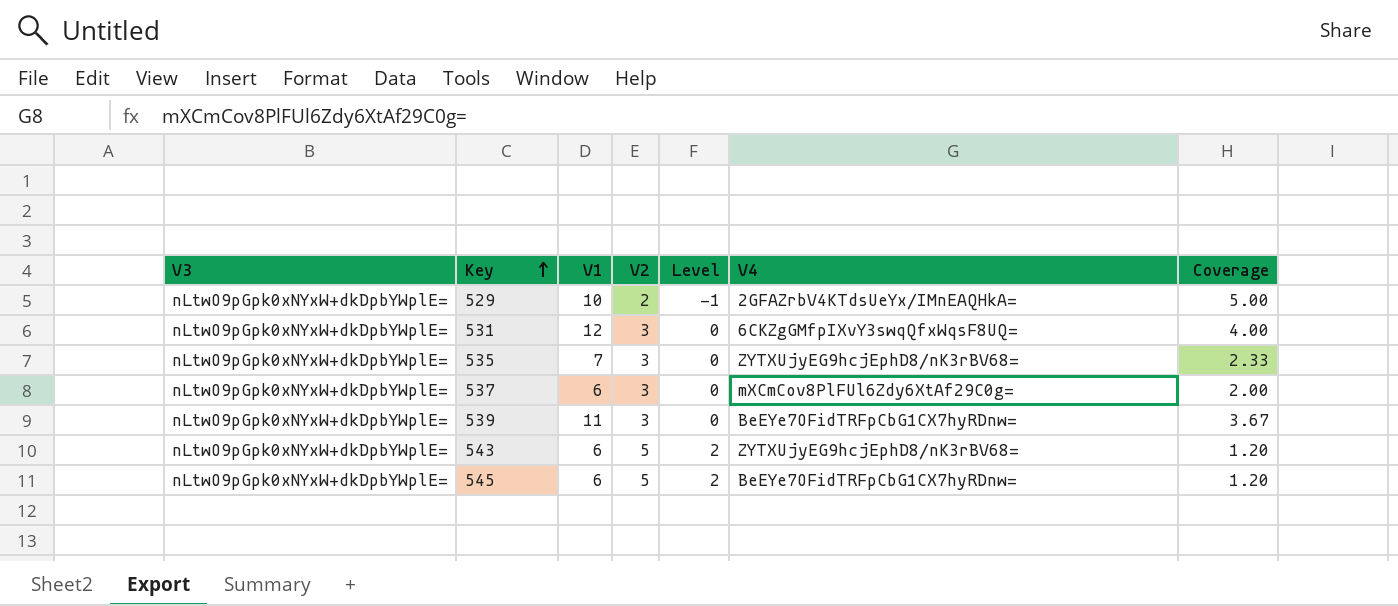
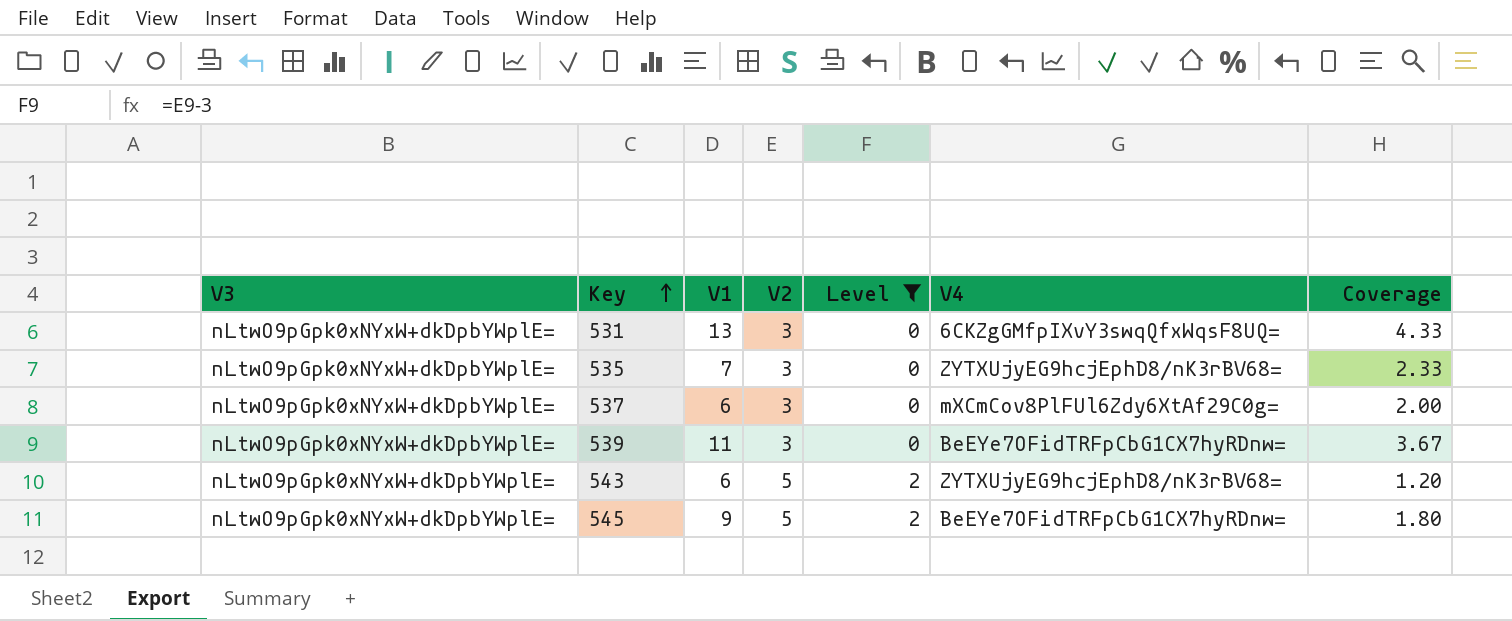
filter: none -> Level != -1
531 | V1: 12 -> 13
531 | Coverage: 4.00 -> 4.33
545 | V1: 6 -> 9
545 | Coverage: 1.20 -> 1.80

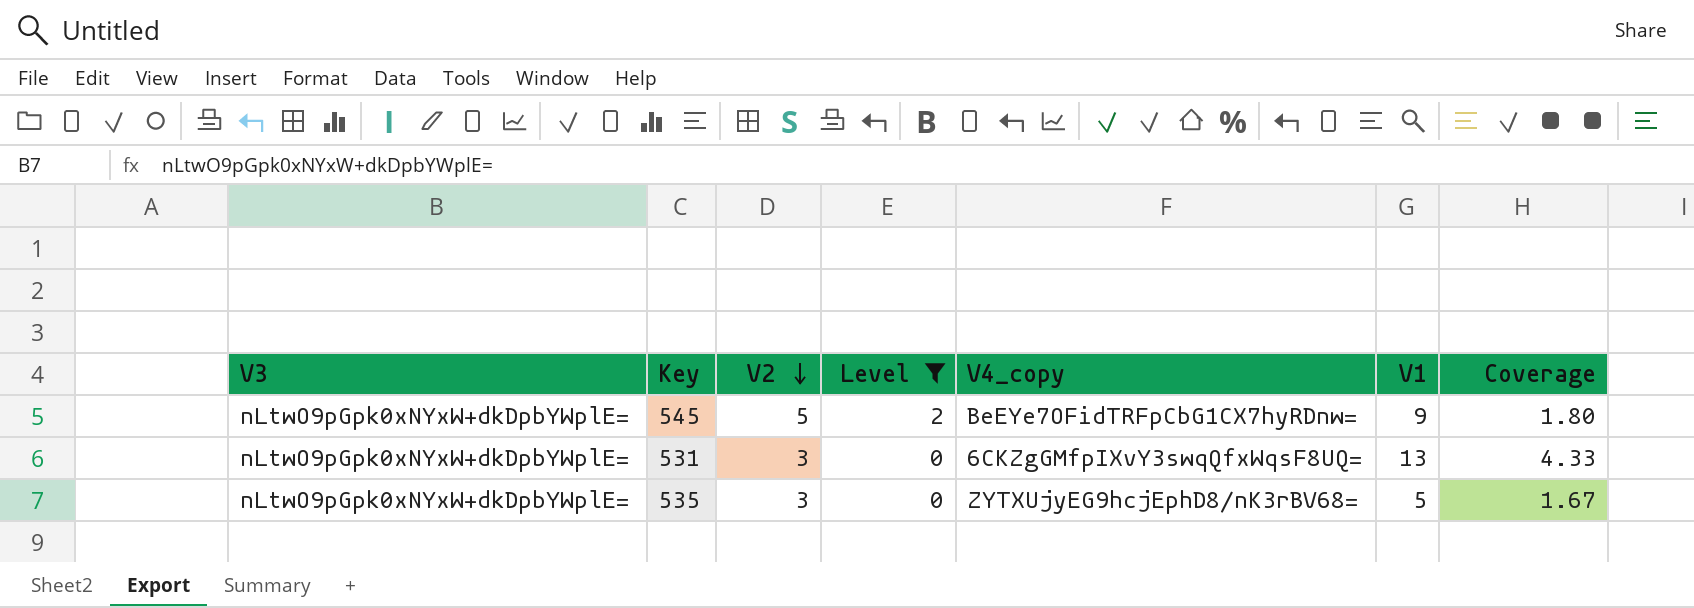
row order: Key ascending -> V2 descending
column name: V4 -> V4_copy
column V1 | position: 3 -> 6
row 537: nLtwO9pGpk0xNYxW+dkDpbYWplE= | 6 | 3 | 0 | mXCmCov8PlFUl6Zdy6XtAf29C0g= | 2.00 -> none
row 539: nLtwO9pGpk0xNYxW+dkDpbYWplE= | 11 | 3 | 0 | BeEYe7OFidTRFpCbG1CX7hyRDnw= | 3.67 -> none
row 543: nLtwO9pGpk0xNYxW+dkDpbYWplE= | 6 | 5 | 2 | ZYTXUjyEG9hcjEphD8/nK3rBV68= | 1.20 -> none
535 | V1: 7 -> 5
535 | Coverage: 2.33 -> 1.67

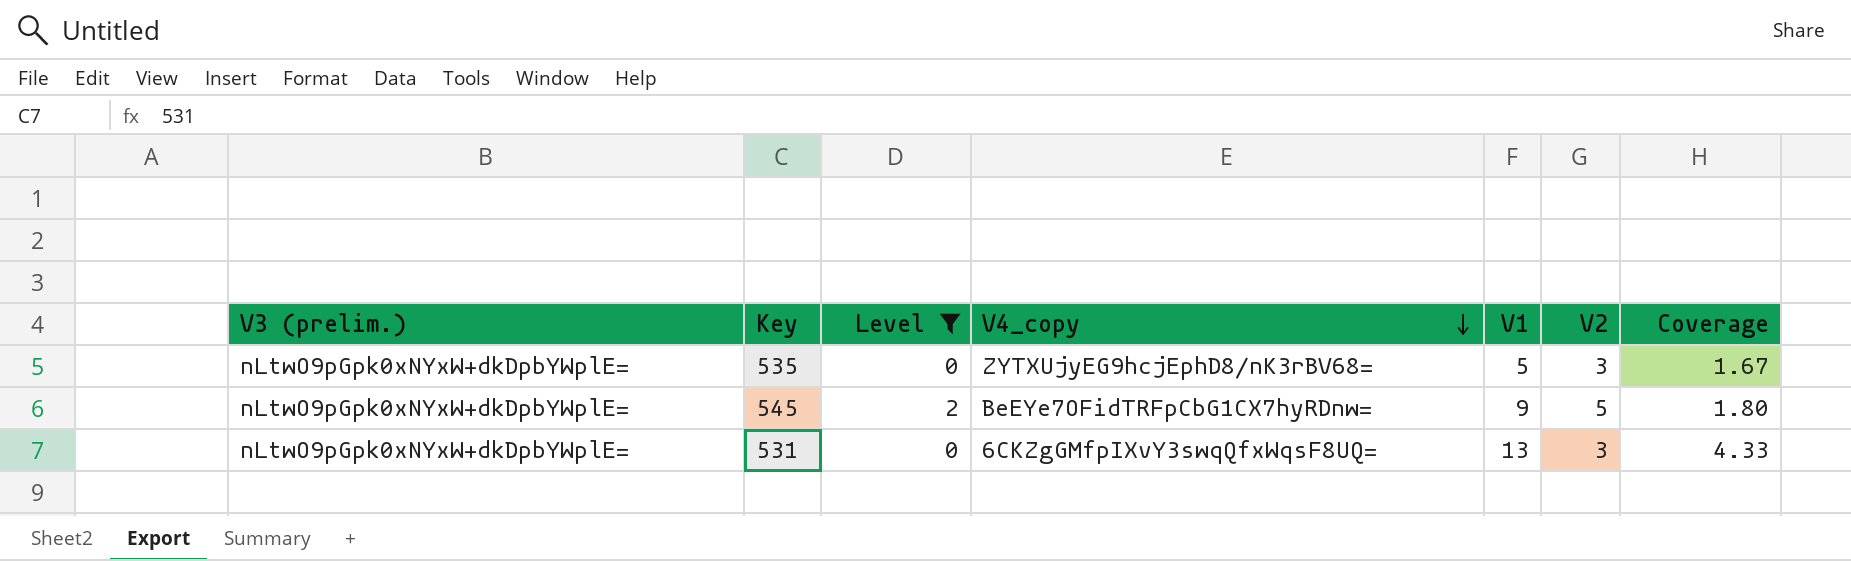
row order: V2 descending -> V4_copy descending
column name: V3 -> V3 (prelim.)
column V2 | position: 3 -> 6

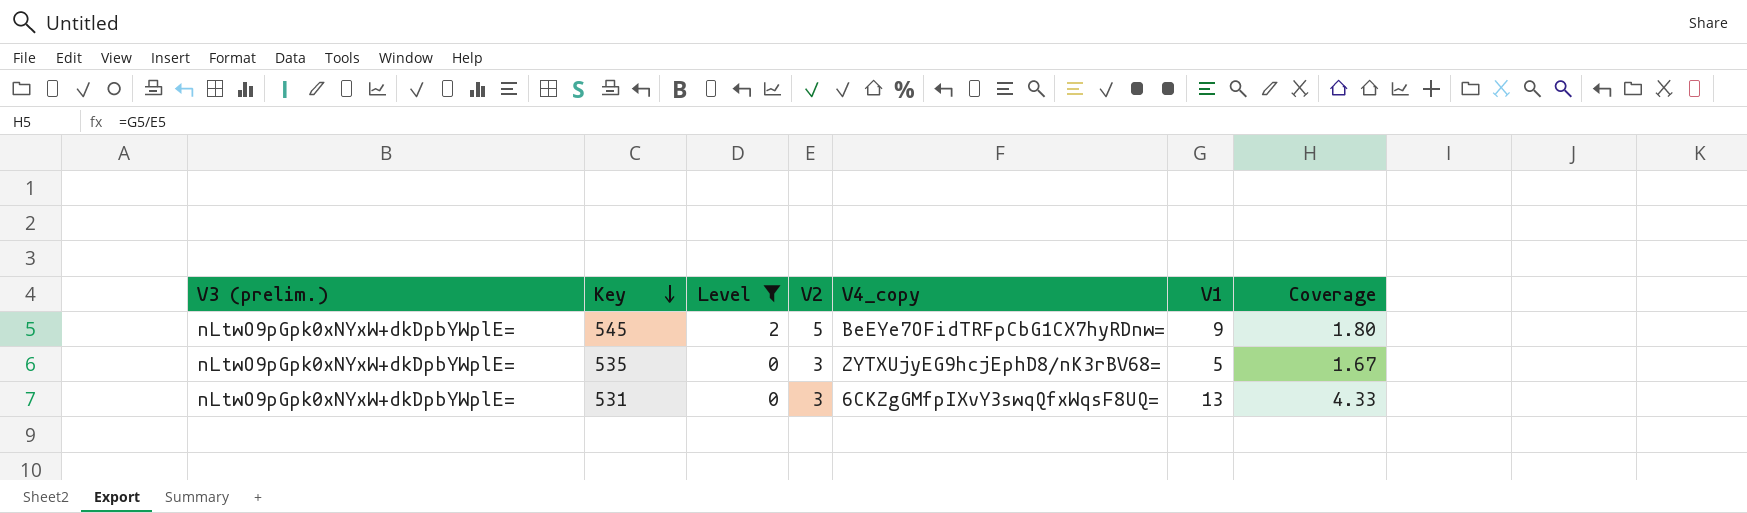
row order: V4_copy descending -> Key descending
column V2 | position: 6 -> 4

